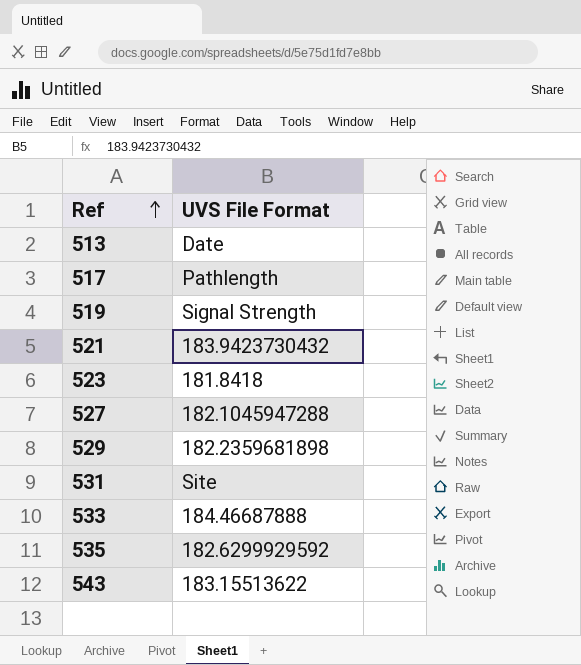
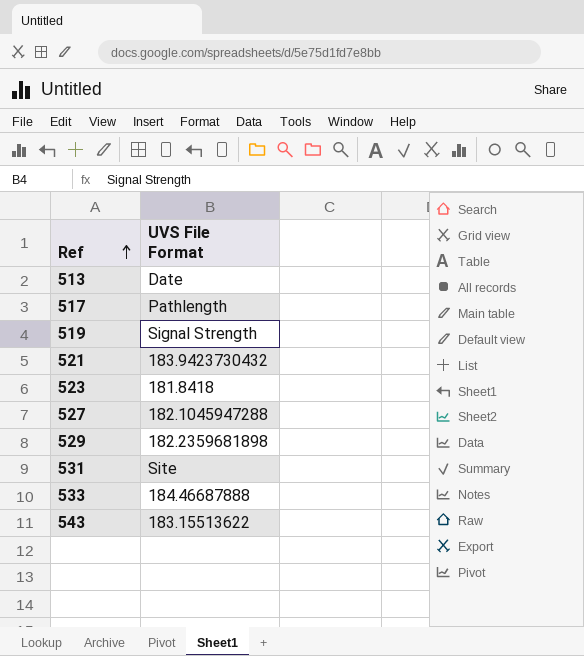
row 535: 182.6299929592 -> none

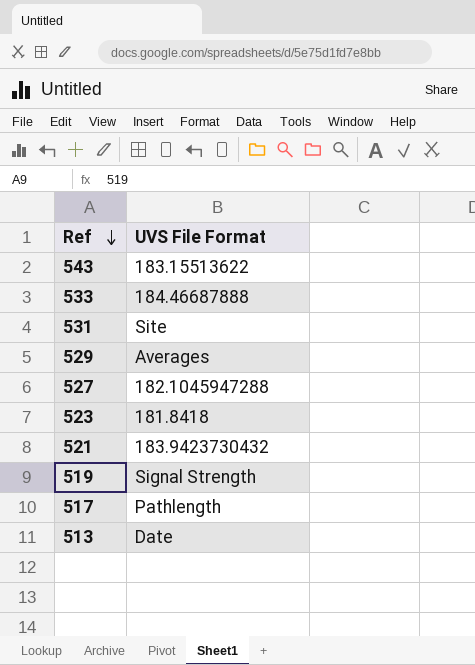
row order: Ref ascending -> Ref descending
529 | UVS File Format: 182.2359681898 -> Averages

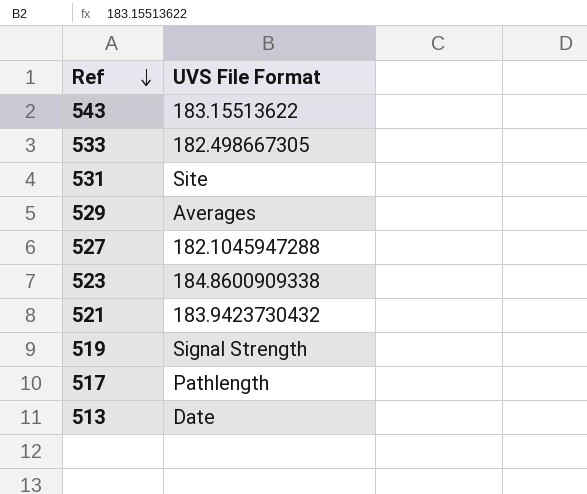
533 | UVS File Format: 184.46687888 -> 182.498667305
523 | UVS File Format: 181.8418 -> 184.8600909338

